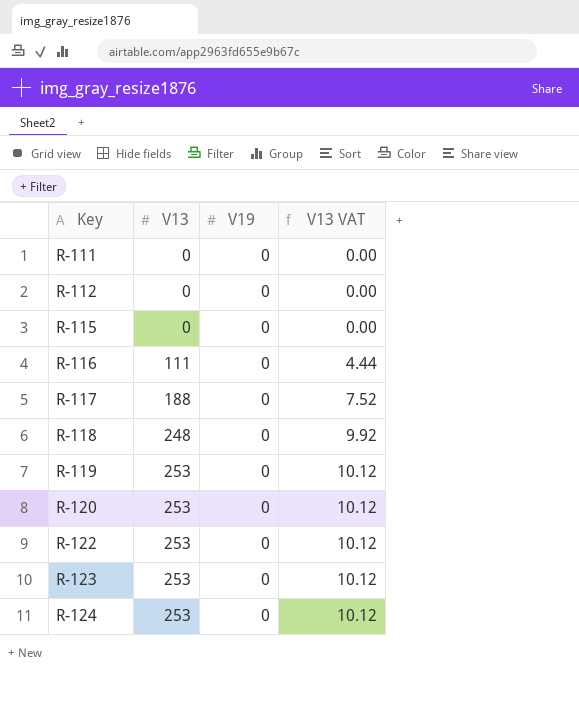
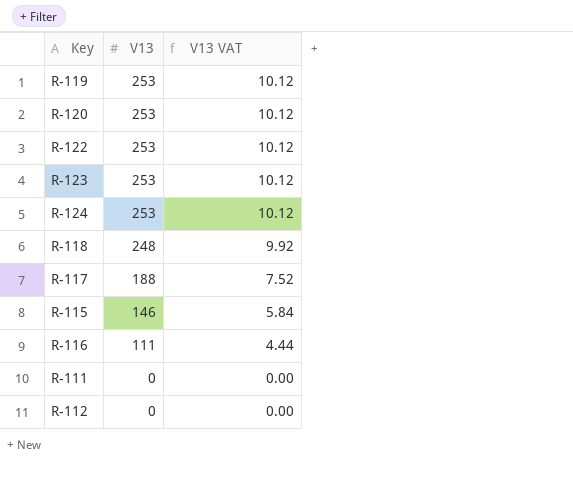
row order: Key ascending -> V13 descending
column V19 | position: 3 -> none
R-115 | V13: 0 -> 146
R-115 | V13 VAT: 0.00 -> 5.84

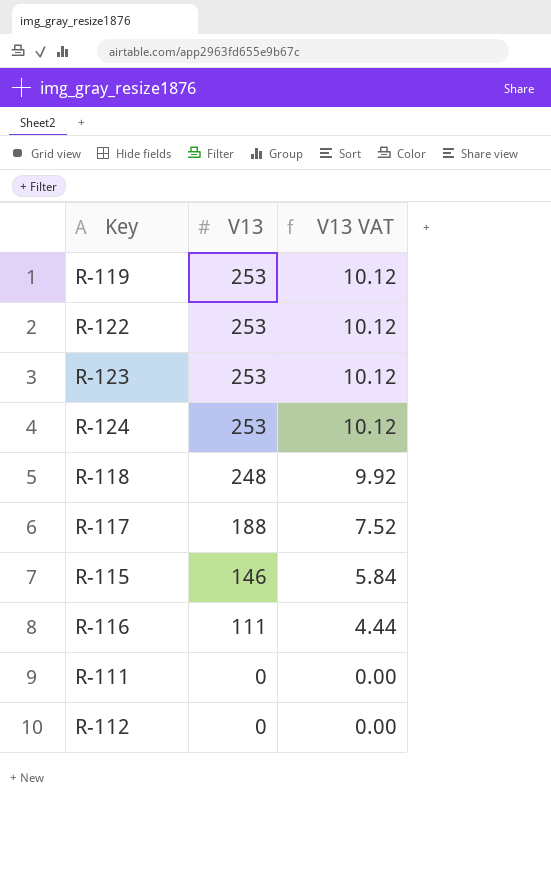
row R-120: 253 | 10.12 -> none

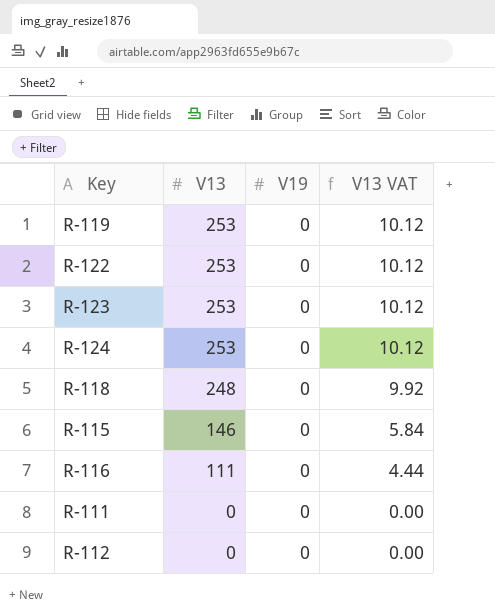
column V19 | position: none -> 3
row R-117: 188 | 7.52 -> none

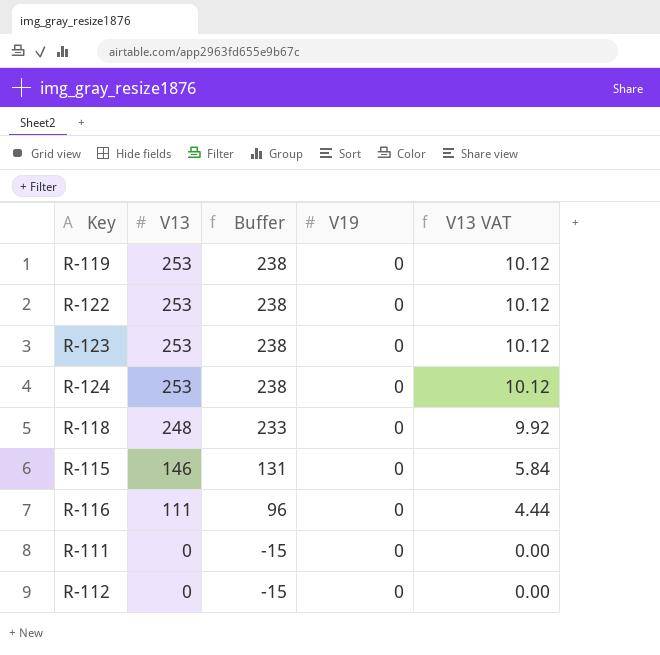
column Buffer | formula: none -> [V13] - 15

